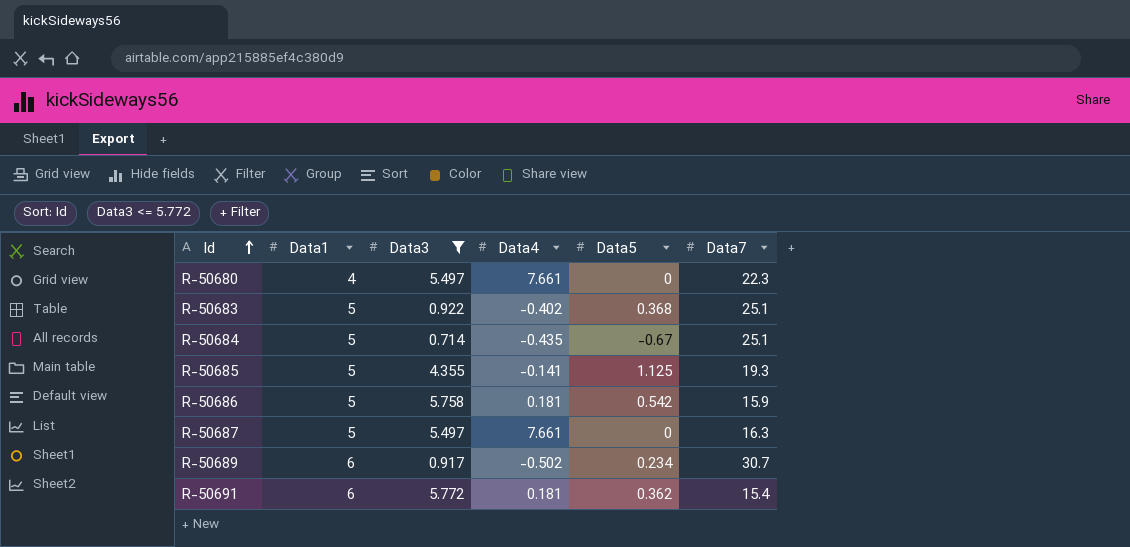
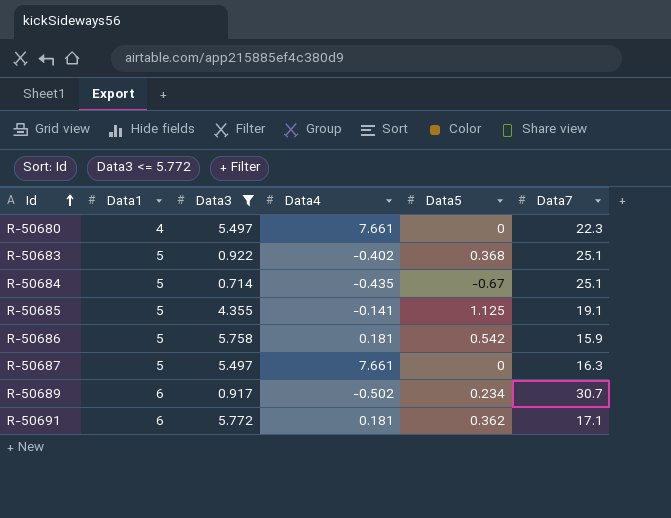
R-50685 | Data7: 19.3 -> 19.1
R-50691 | Data7: 15.4 -> 17.1

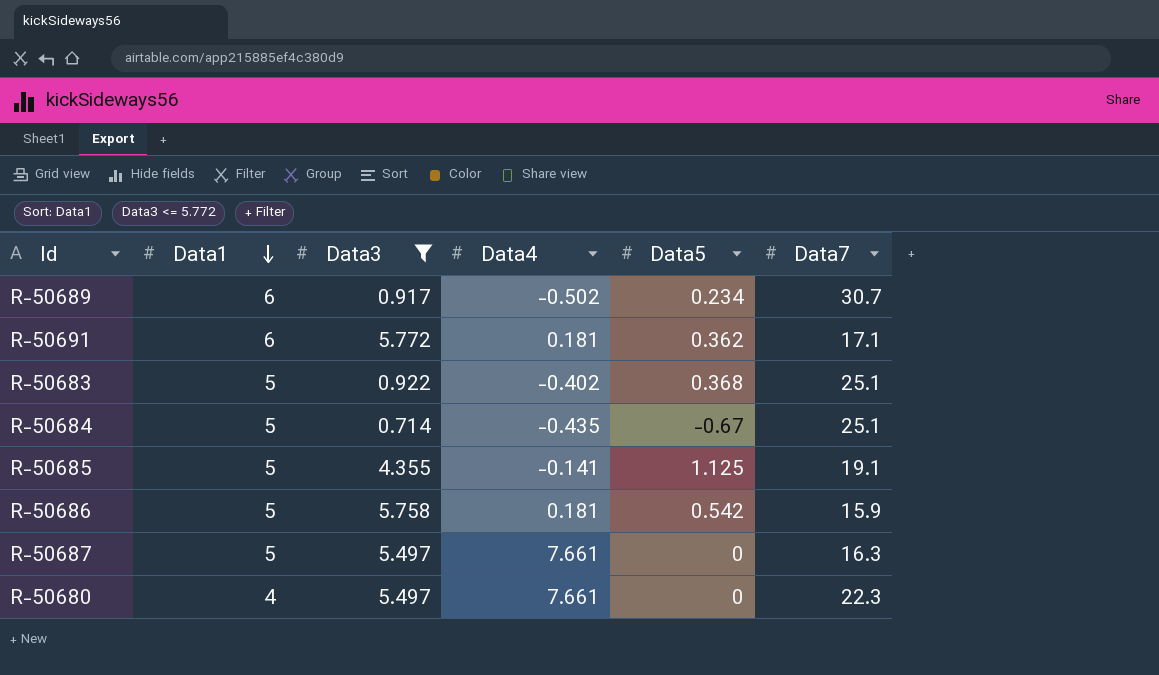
row order: Id ascending -> Data1 descending

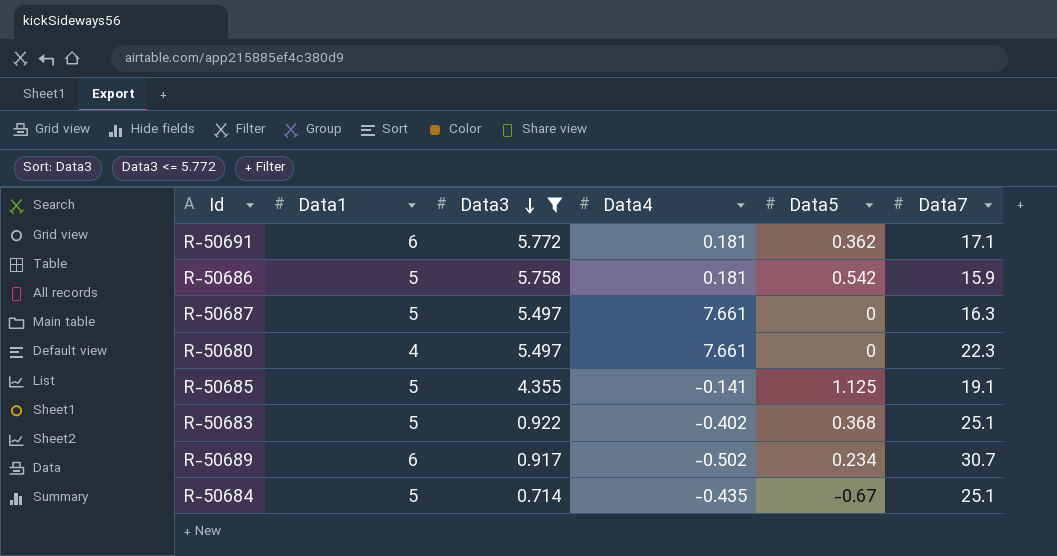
row order: Data1 descending -> Data3 descending

